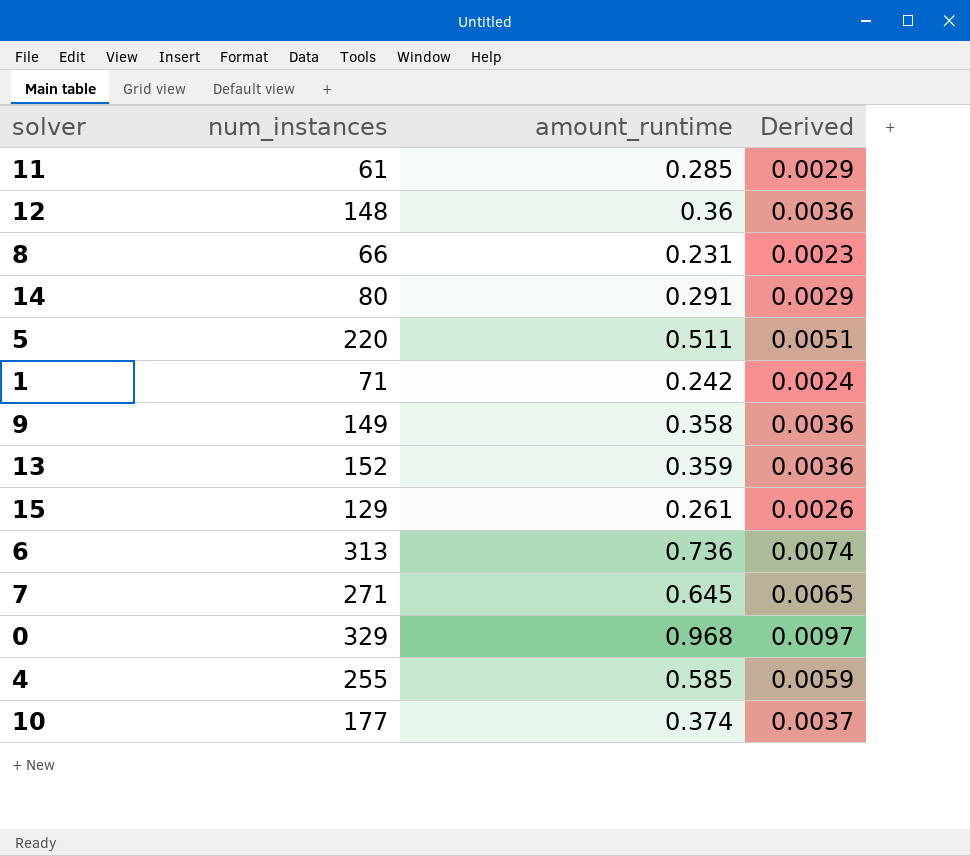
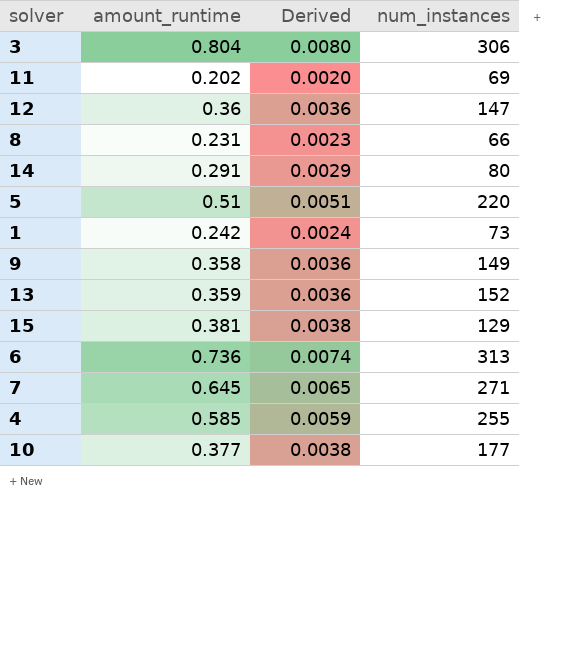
column num_instances | position: 2 -> 4
row 0: 329 | 0.968 | 0.0097 -> none
row 3: none -> 0.804 | 0.0080 | 306
11 | amount_runtime: 0.285 -> 0.202
11 | Derived: 0.0029 -> 0.0020
11 | num_instances: 61 -> 69
12 | num_instances: 148 -> 147
5 | amount_runtime: 0.511 -> 0.51
1 | num_instances: 71 -> 73
15 | amount_runtime: 0.261 -> 0.381
15 | Derived: 0.0026 -> 0.0038
10 | amount_runtime: 0.374 -> 0.377
10 | Derived: 0.0037 -> 0.0038

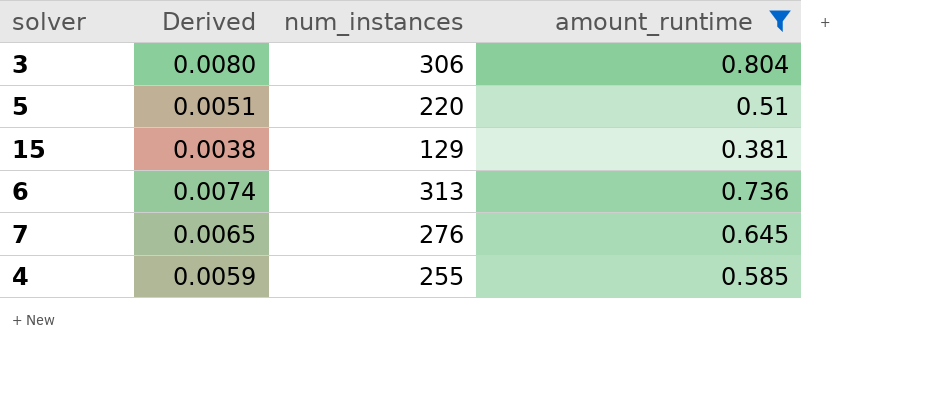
filter: none -> amount_runtime >= 0.381
column amount_runtime | position: 2 -> 4
7 | num_instances: 271 -> 276

